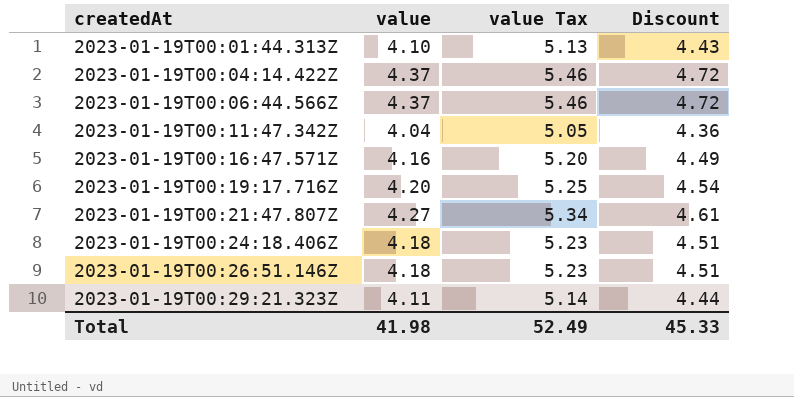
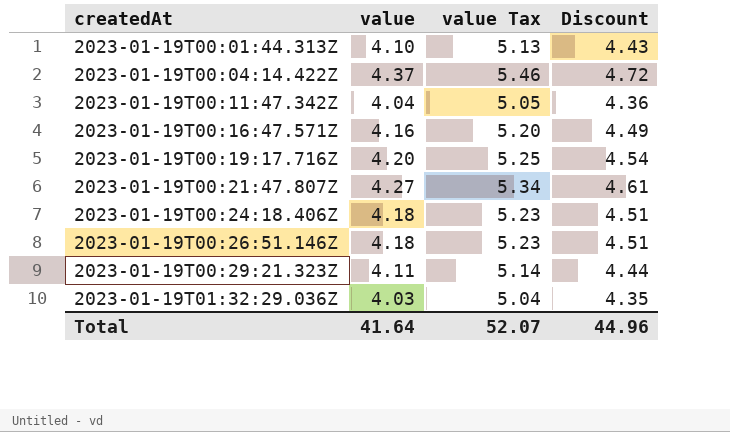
row 2023-01-19T00:06:44.566Z: 4.37 | 5.46 | 4.72 -> none
row 2023-01-19T01:32:29.036Z: none -> 4.03 | 5.04 | 4.35
Total | value: 41.98 -> 41.64
Total | value Tax: 52.49 -> 52.07
Total | Discount: 45.33 -> 44.96

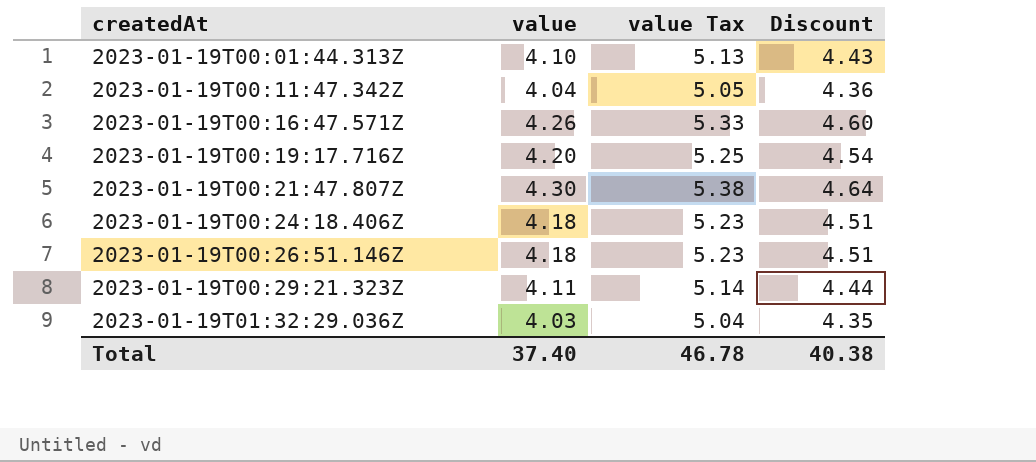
row 2023-01-19T00:04:14.422Z: 4.37 | 5.46 | 4.72 -> none
2023-01-19T00:16:47.571Z | value: 4.16 -> 4.26
2023-01-19T00:16:47.571Z | value Tax: 5.20 -> 5.33
2023-01-19T00:16:47.571Z | Discount: 4.49 -> 4.60
2023-01-19T00:21:47.807Z | value: 4.27 -> 4.30
2023-01-19T00:21:47.807Z | value Tax: 5.34 -> 5.38
2023-01-19T00:21:47.807Z | Discount: 4.61 -> 4.64
Total | value: 41.64 -> 37.40
Total | value Tax: 52.07 -> 46.78
Total | Discount: 44.96 -> 40.38

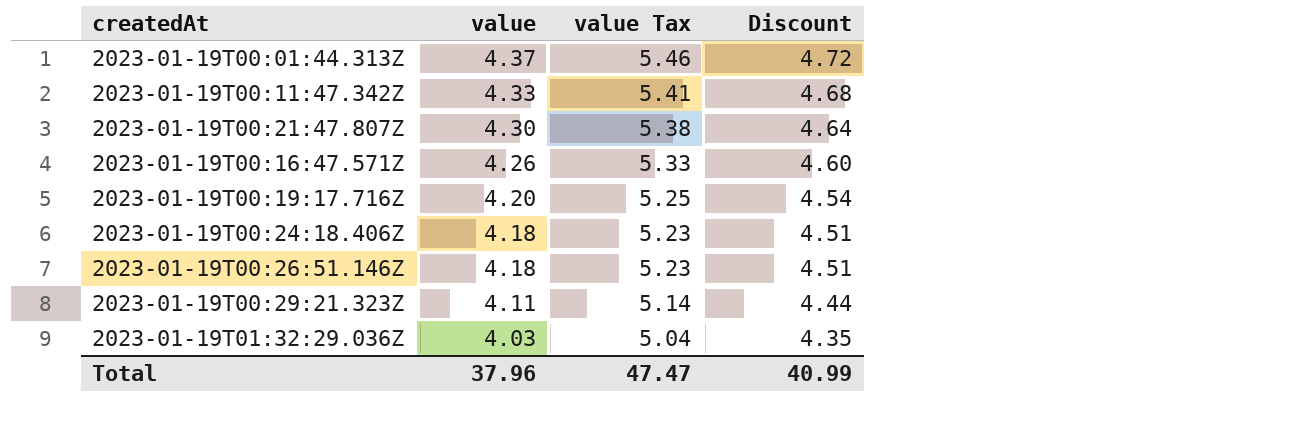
row order: createdAt ascending -> value descending
2023-01-19T00:01:44.313Z | value: 4.10 -> 4.37
2023-01-19T00:01:44.313Z | value Tax: 5.13 -> 5.46
2023-01-19T00:01:44.313Z | Discount: 4.43 -> 4.72
2023-01-19T00:11:47.342Z | value: 4.04 -> 4.33
2023-01-19T00:11:47.342Z | value Tax: 5.05 -> 5.41
2023-01-19T00:11:47.342Z | Discount: 4.36 -> 4.68
Total | value: 37.40 -> 37.96
Total | value Tax: 46.78 -> 47.47
Total | Discount: 40.38 -> 40.99

